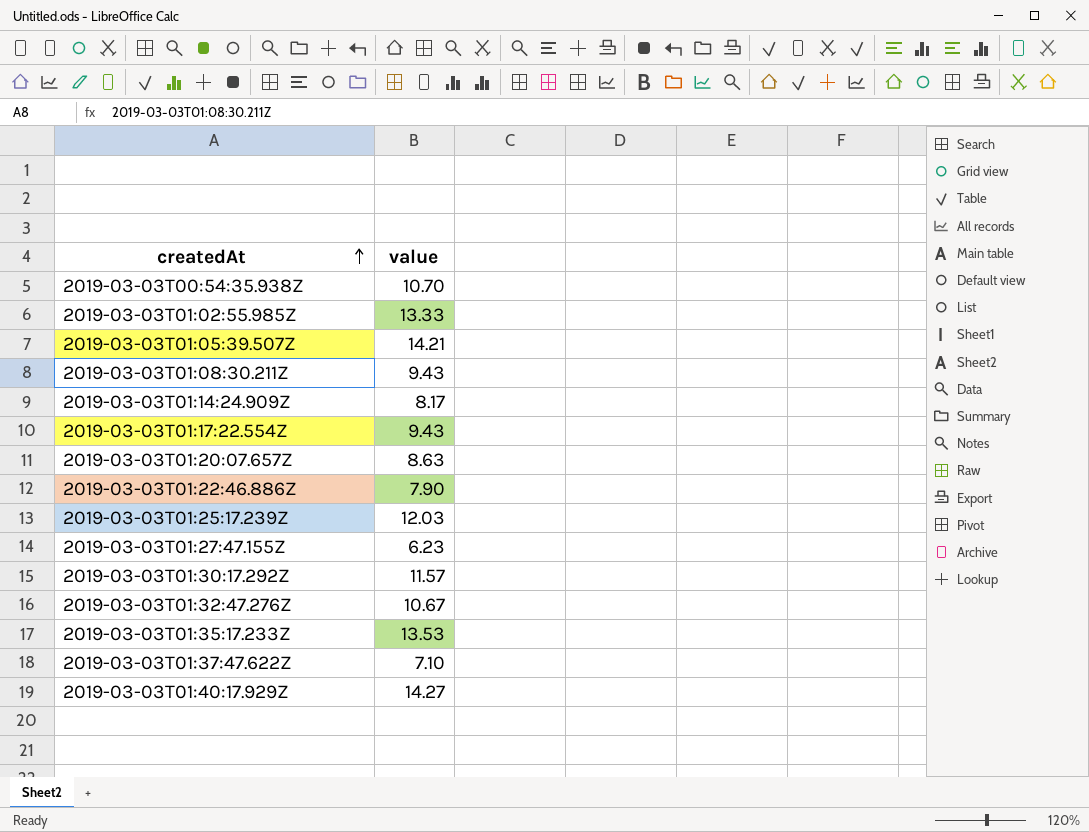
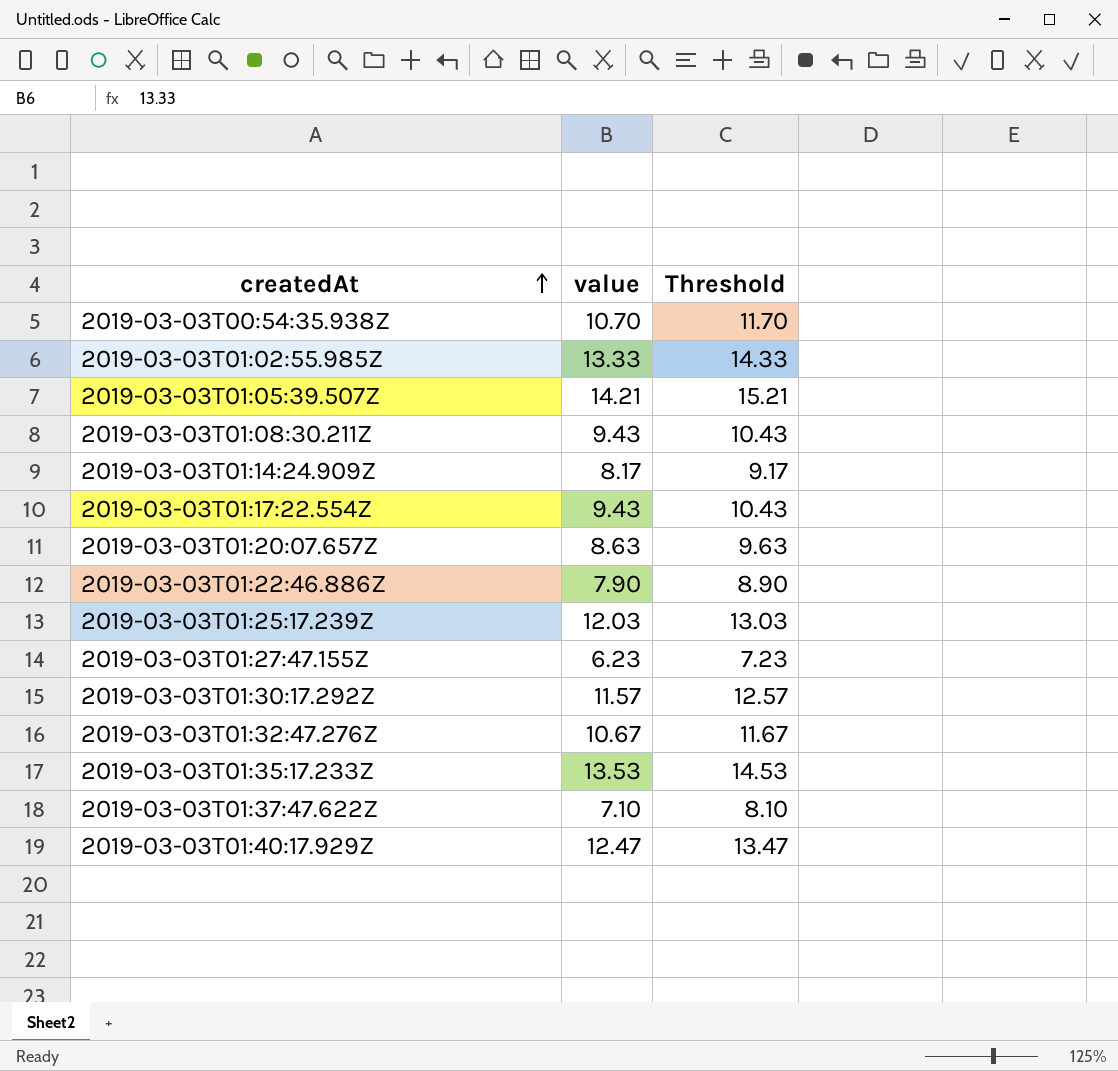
column Threshold | formula: none -> [value] + 1
2019-03-03T01:40:17.929Z | value: 14.27 -> 12.47

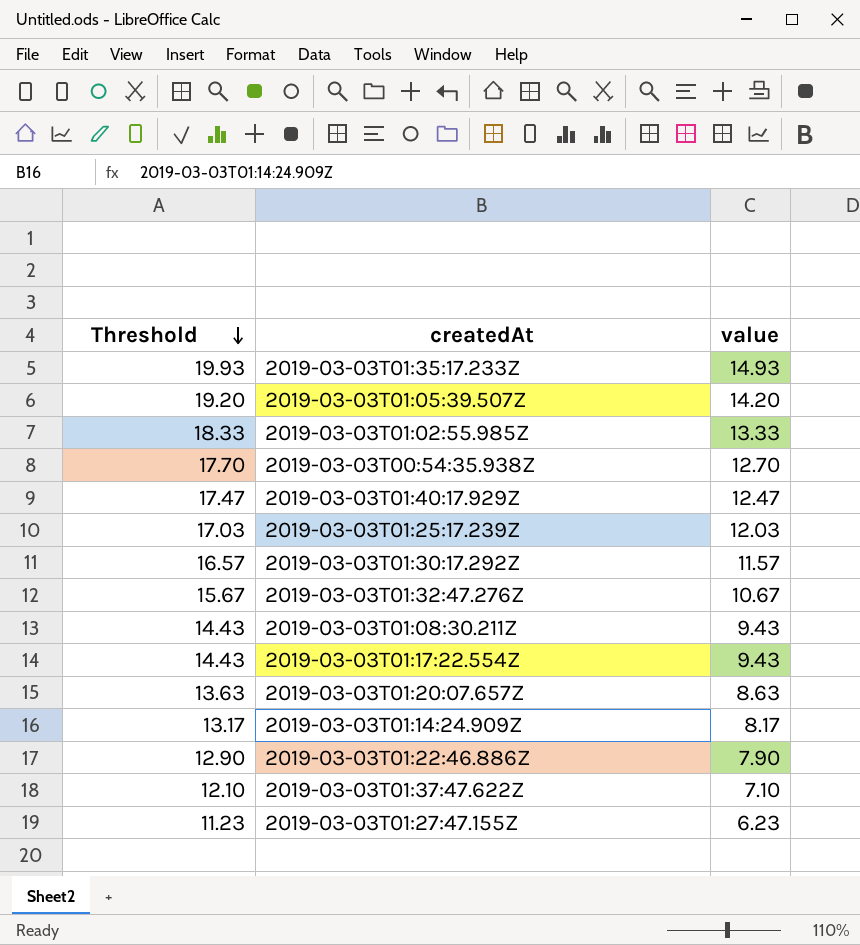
row order: createdAt ascending -> Threshold descending
column Threshold | formula: [value] + 1 -> [value] + 5
column Threshold | position: 3 -> 1
2019-03-03T01:35:17.233Z | value: 13.53 -> 14.93
2019-03-03T01:05:39.507Z | value: 14.21 -> 14.20
2019-03-03T00:54:35.938Z | value: 10.70 -> 12.70

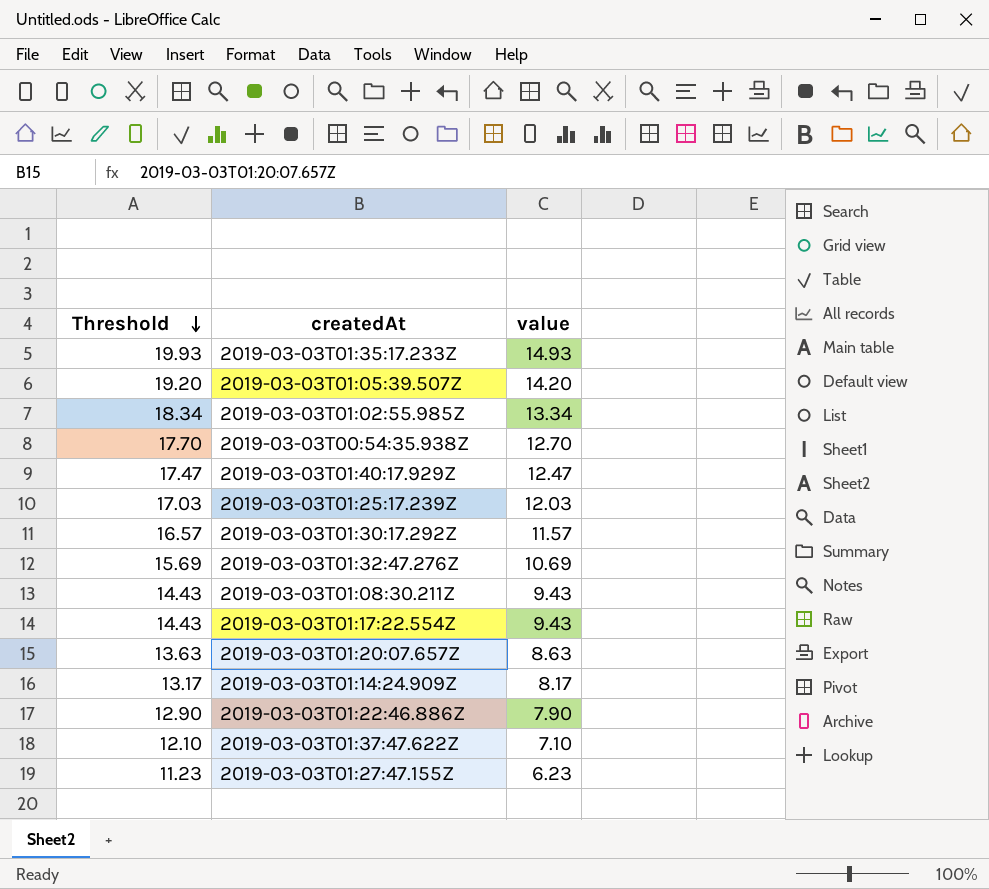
2019-03-03T01:02:55.985Z | Threshold: 18.33 -> 18.34
2019-03-03T01:02:55.985Z | value: 13.33 -> 13.34
2019-03-03T01:32:47.276Z | Threshold: 15.67 -> 15.69
2019-03-03T01:32:47.276Z | value: 10.67 -> 10.69

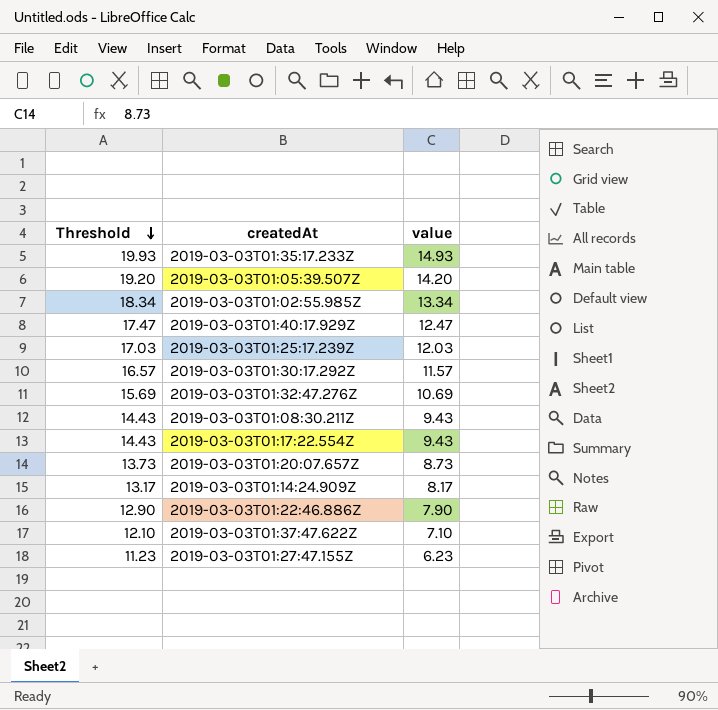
row 2019-03-03T00:54:35.938Z: 17.70 | 12.70 -> none
2019-03-03T01:20:07.657Z | Threshold: 13.63 -> 13.73
2019-03-03T01:20:07.657Z | value: 8.63 -> 8.73

